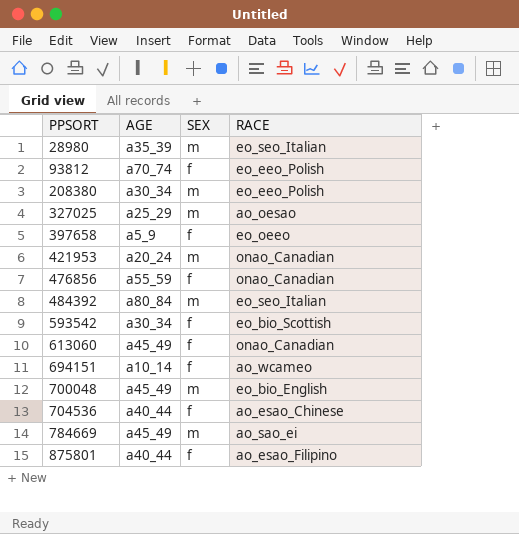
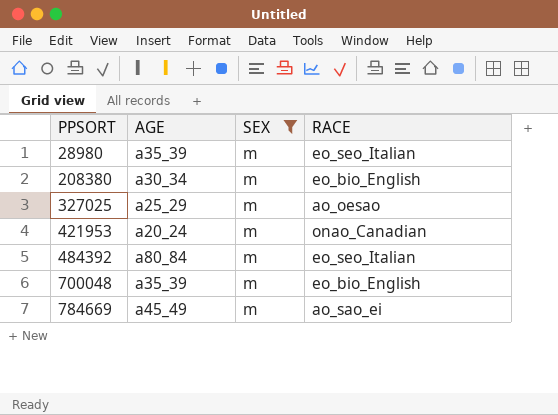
filter: none -> SEX = m
208380 | RACE: eo_eeo_Polish -> eo_bio_English
700048 | AGE: a45_49 -> a35_39

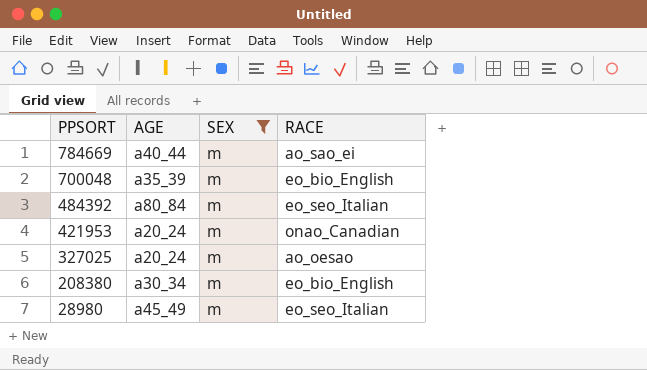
row order: PPSORT ascending -> PPSORT descending
784669 | AGE: a45_49 -> a40_44
327025 | AGE: a25_29 -> a20_24
28980 | AGE: a35_39 -> a45_49

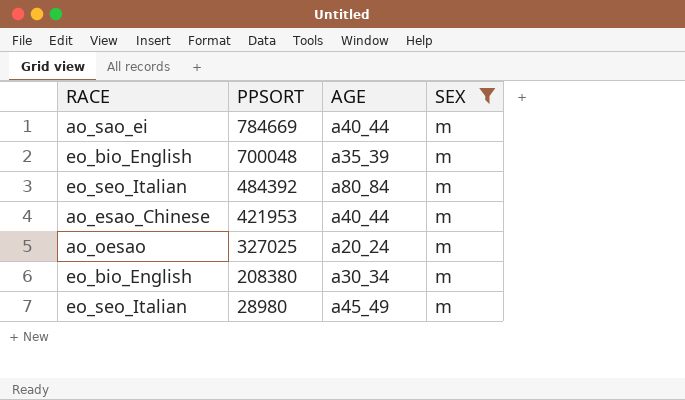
column RACE | position: 4 -> 1
421953 | RACE: onao_Canadian -> ao_esao_Chinese
421953 | AGE: a20_24 -> a40_44

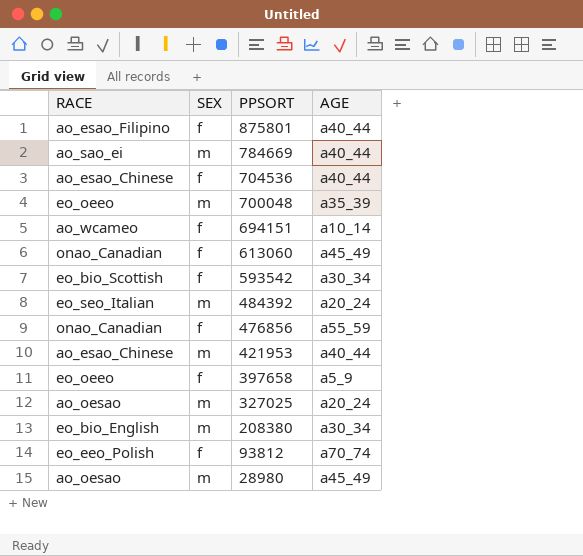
filter: SEX = m -> none
column SEX | position: 4 -> 2
700048 | RACE: eo_bio_English -> eo_oeeo
484392 | AGE: a80_84 -> a20_24
28980 | RACE: eo_seo_Italian -> ao_oesao

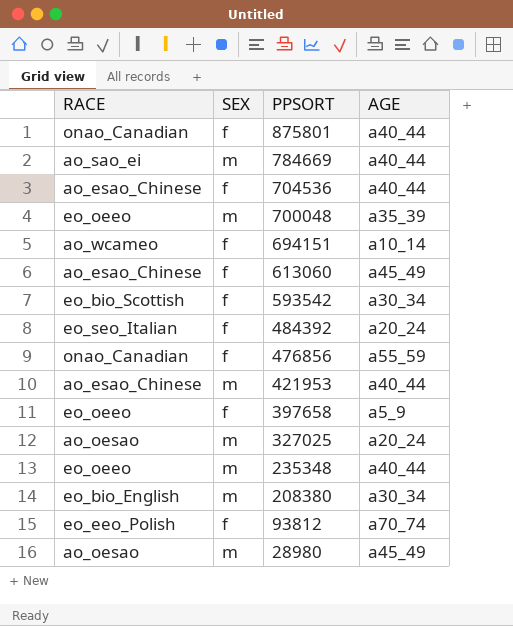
875801 | RACE: ao_esao_Filipino -> onao_Canadian
613060 | RACE: onao_Canadian -> ao_esao_Chinese
484392 | SEX: m -> f
row 235348: none -> eo_oeeo | m | a40_44

